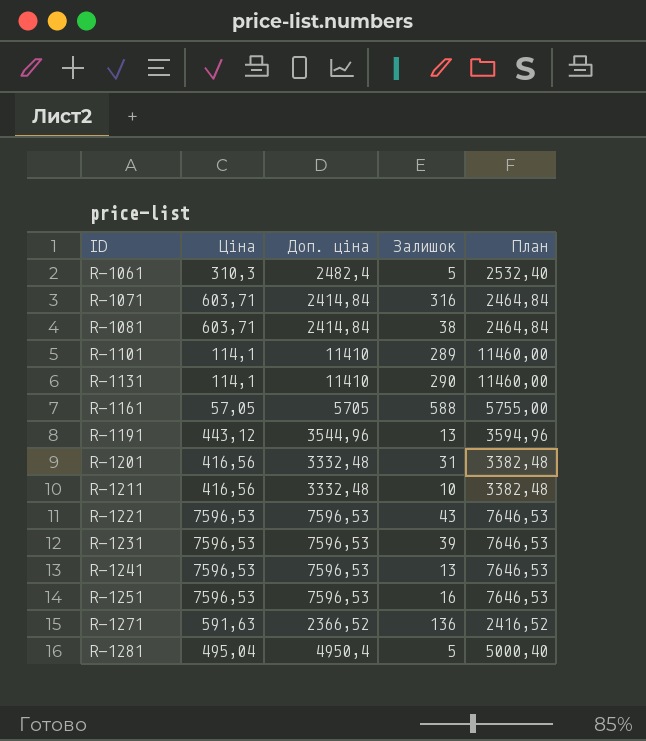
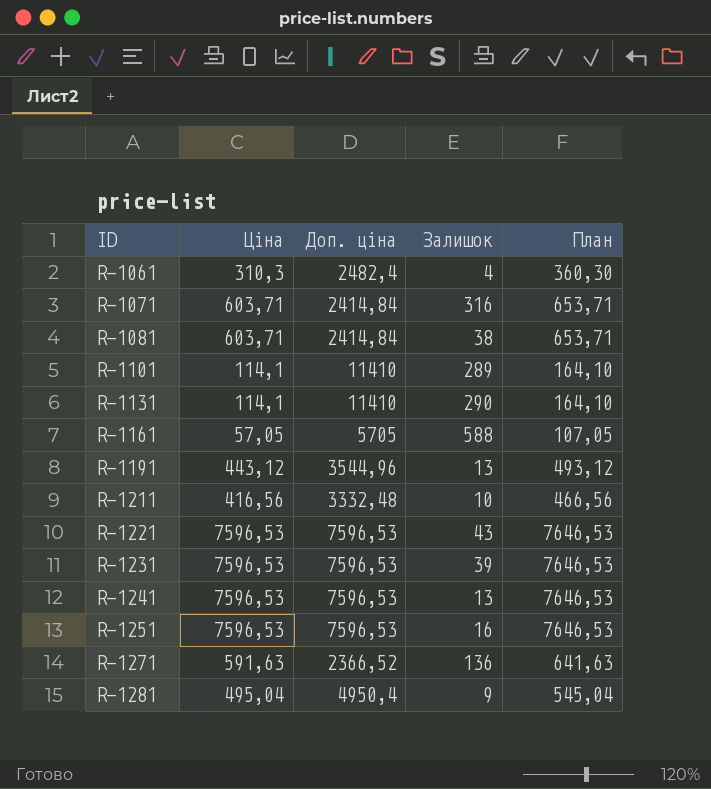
column План | formula: [Доп. ціна] + 50 -> [Ціна] + 50
row R-1201: 416,56 | 3332,48 | 31 | 3382,48 -> none
R-1061 | Залишок: 5 -> 4
R-1281 | Залишок: 5 -> 9

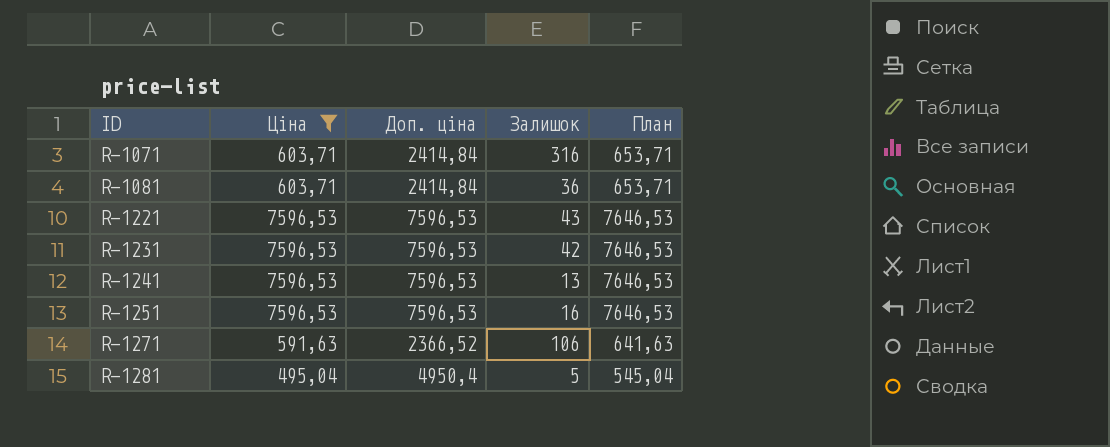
filter: none -> Ціна >= 495,04
R-1081 | Залишок: 38 -> 36
R-1231 | Залишок: 39 -> 42
R-1271 | Залишок: 136 -> 106
R-1281 | Залишок: 9 -> 5

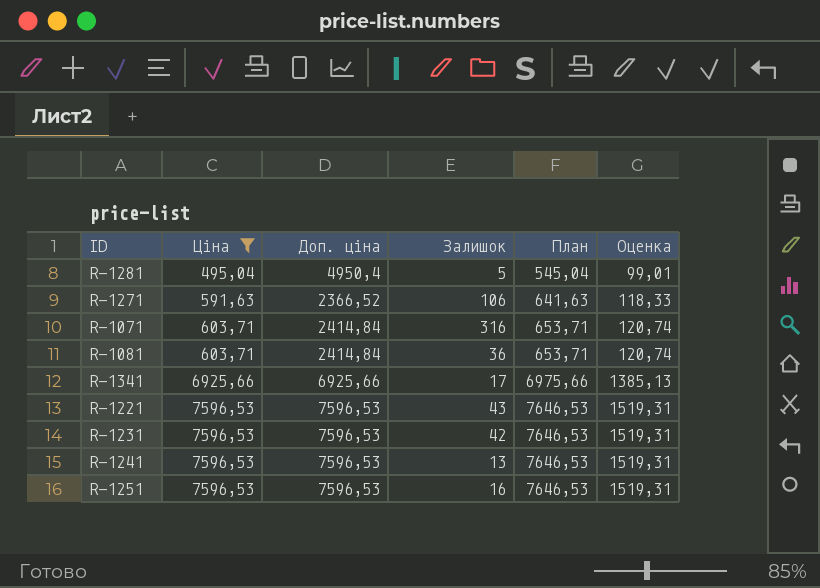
row order: ID ascending -> Ціна ascending
column Оценка | formula: none -> [Ціна] * 0,2
row R-1341: none -> 6925,66 | 6925,66 | 17 | 6975,66 | 1385,13

